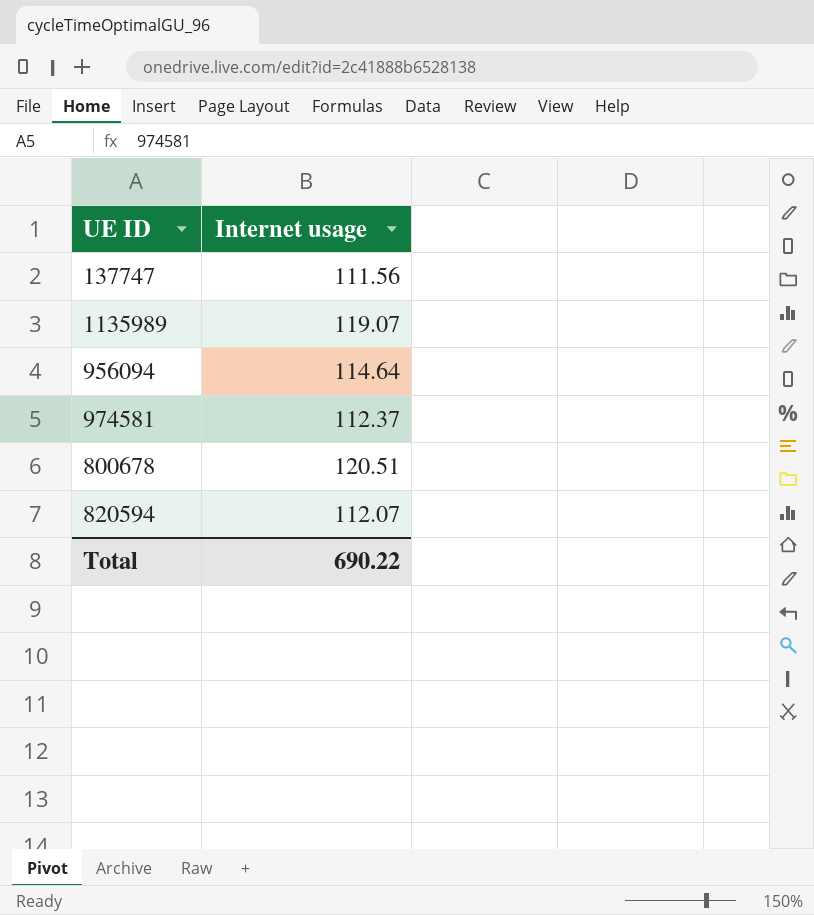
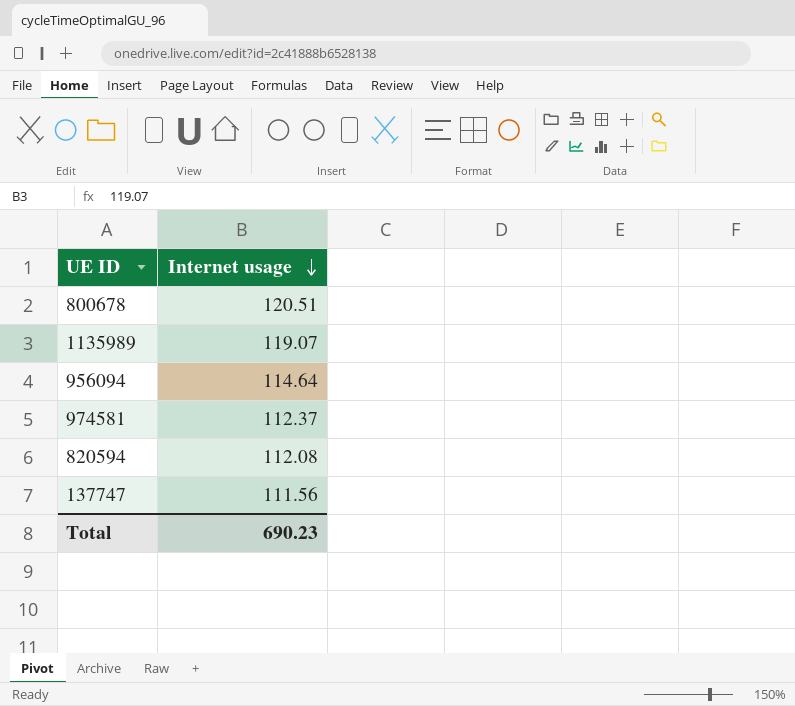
row order: none -> Internet usage descending
820594 | Internet usage: 112.07 -> 112.08
Total | Internet usage: 690.22 -> 690.23

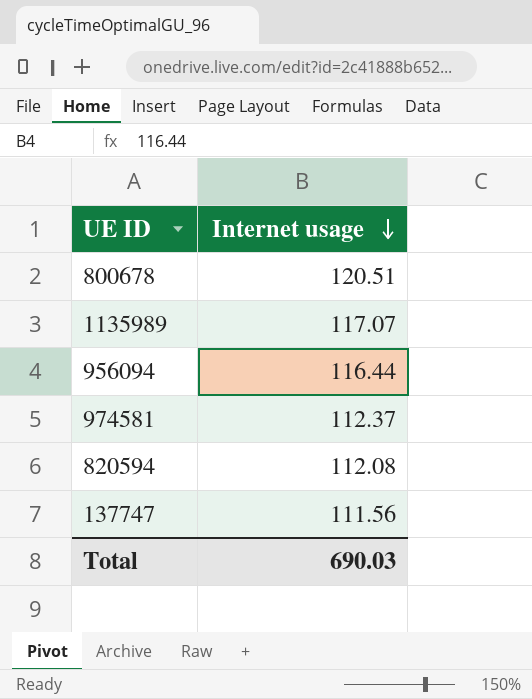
1135989 | Internet usage: 119.07 -> 117.07
956094 | Internet usage: 114.64 -> 116.44
Total | Internet usage: 690.23 -> 690.03

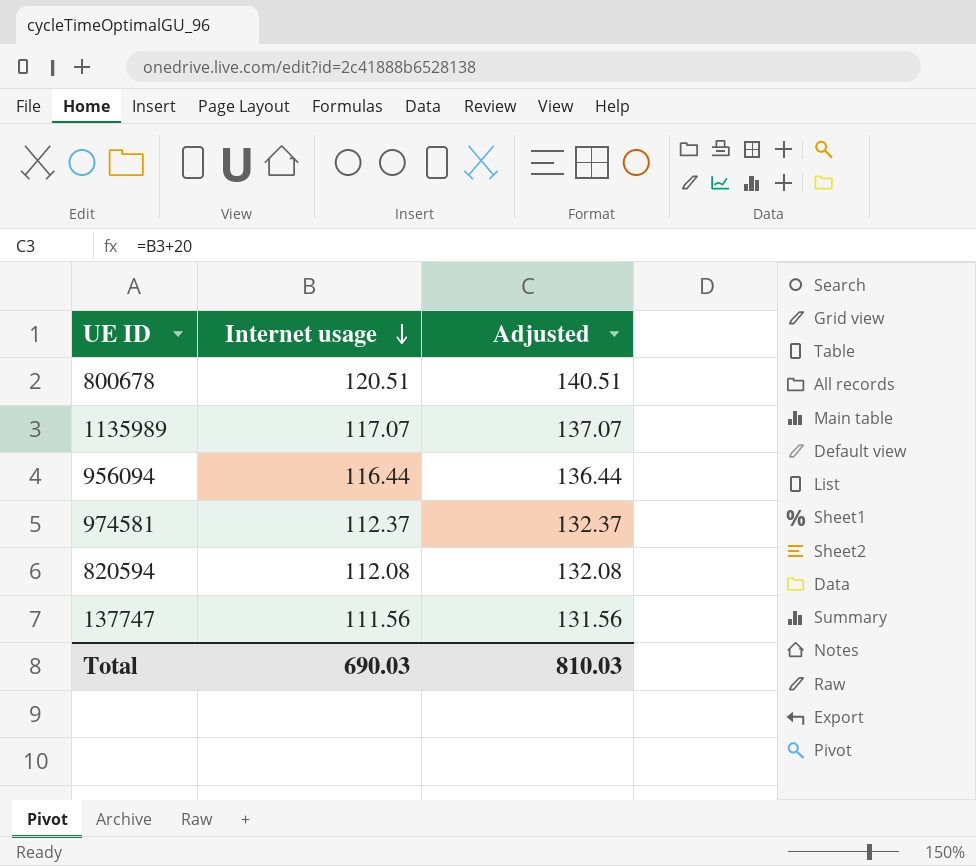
column Adjusted | formula: none -> [Internet usage] + 20

